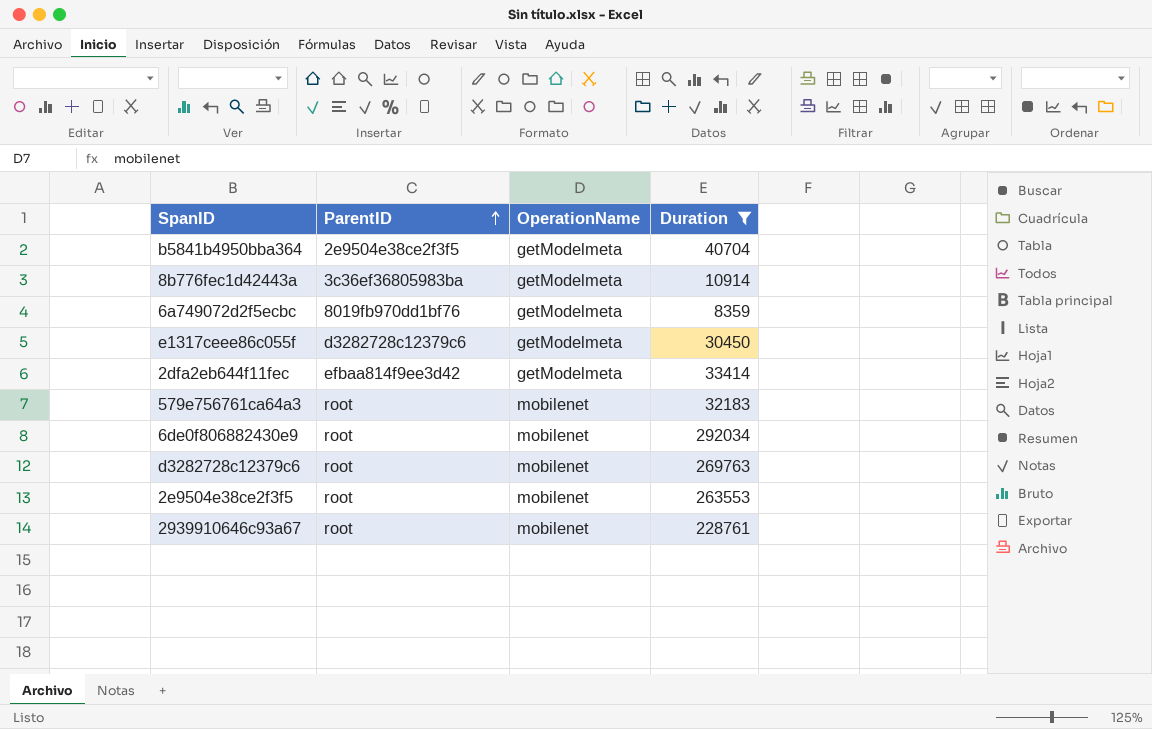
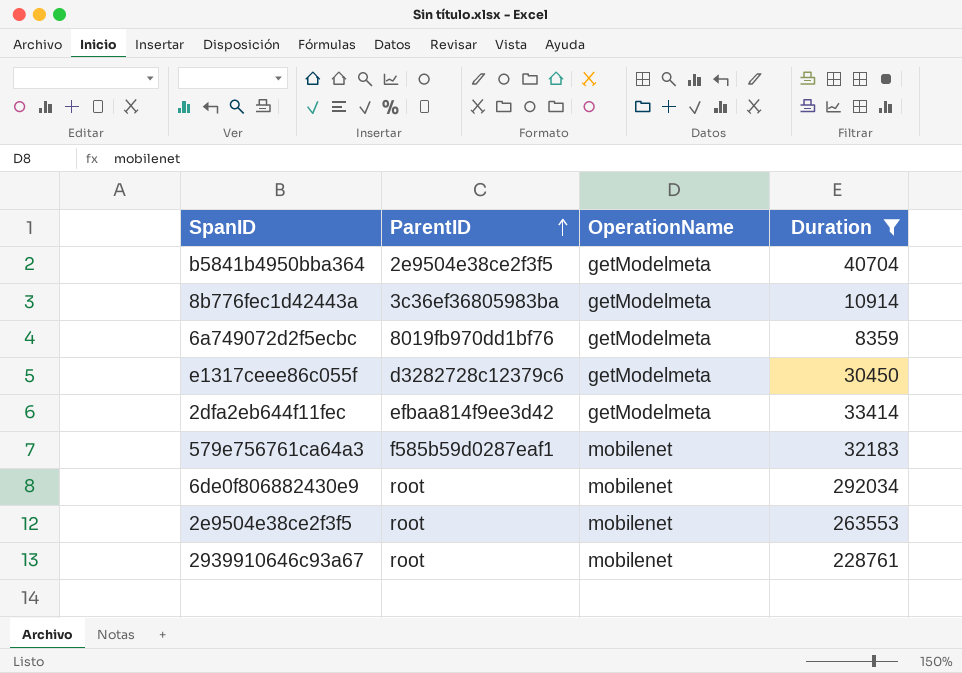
row d3282728c12379c6: root | mobilenet | 269763 -> none
579e756761ca64a3 | ParentID: root -> f585b59d0287eaf1

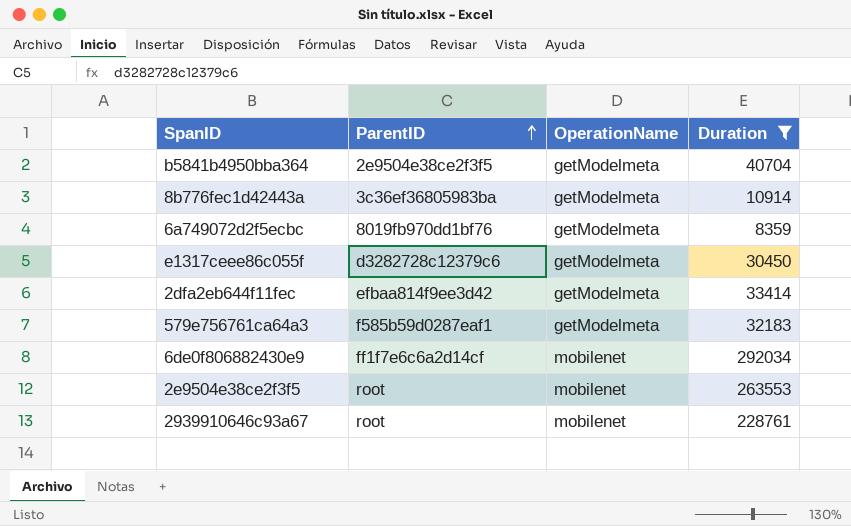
579e756761ca64a3 | OperationName: mobilenet -> getModelmeta
6de0f806882430e9 | ParentID: root -> ff1f7e6c6a2d14cf

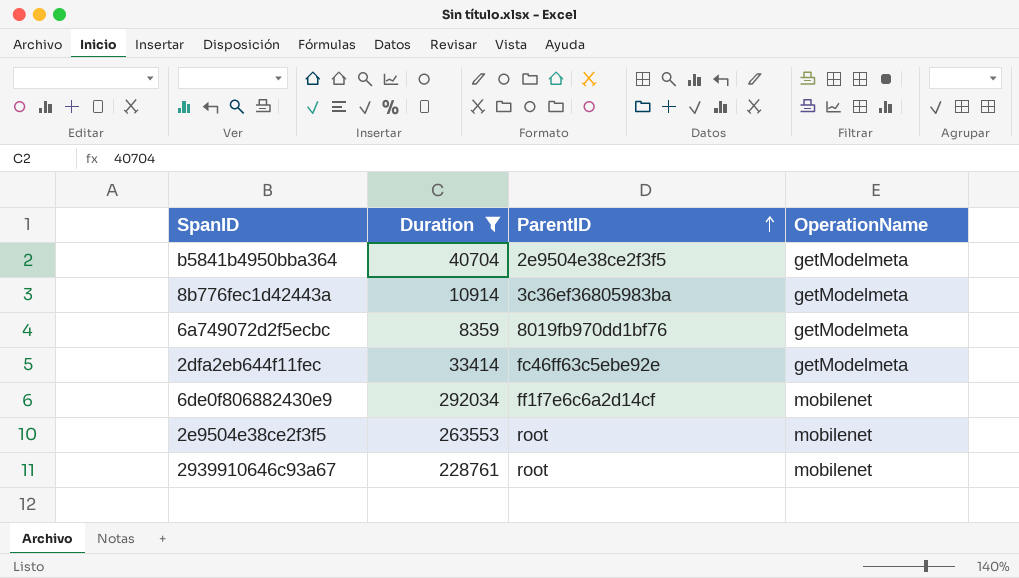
column Duration | position: 4 -> 2
row e1317ceee86c055f: d3282728c12379c6 | getModelmeta | 30450 -> none
row 579e756761ca64a3: f585b59d0287eaf1 | getModelmeta | 32183 -> none
2dfa2eb644f11fec | ParentID: efbaa814f9ee3d42 -> fc46ff63c5ebe92e

